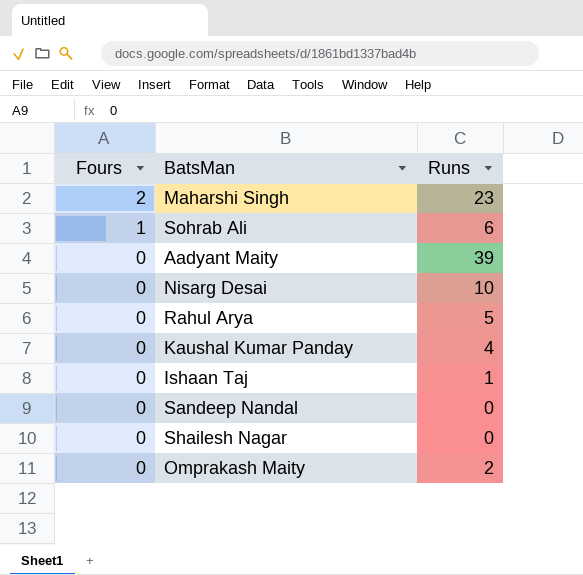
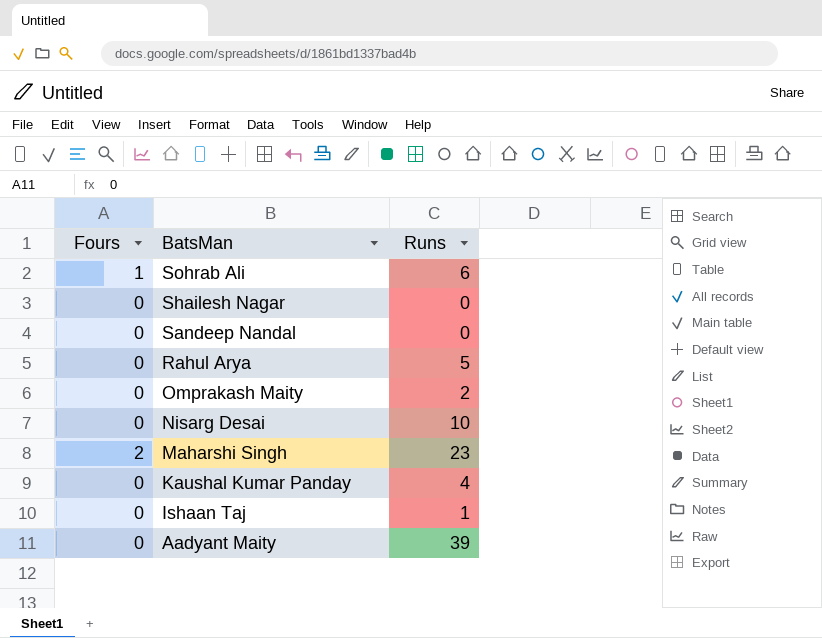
row order: Fours descending -> BatsMan descending

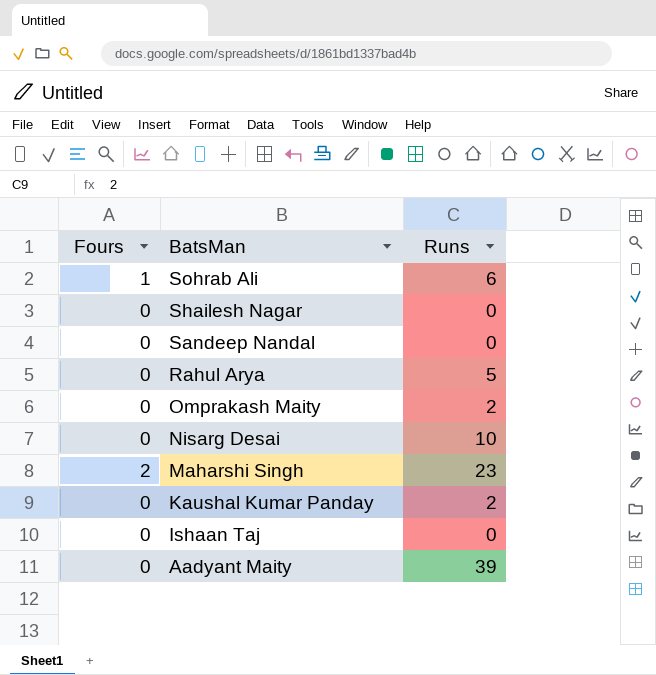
Kaushal Kumar Panday | Runs: 4 -> 2
Ishaan Taj | Runs: 1 -> 0

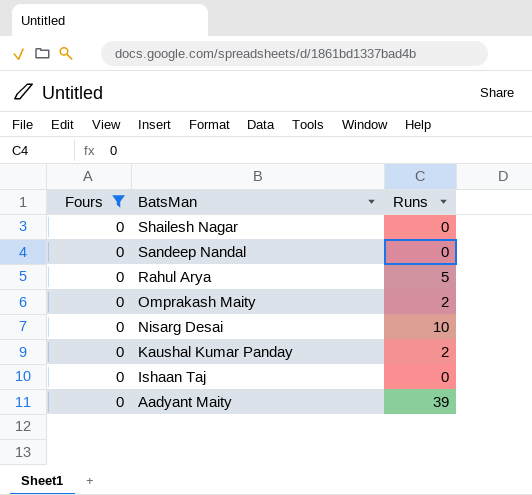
filter: none -> Fours = 0

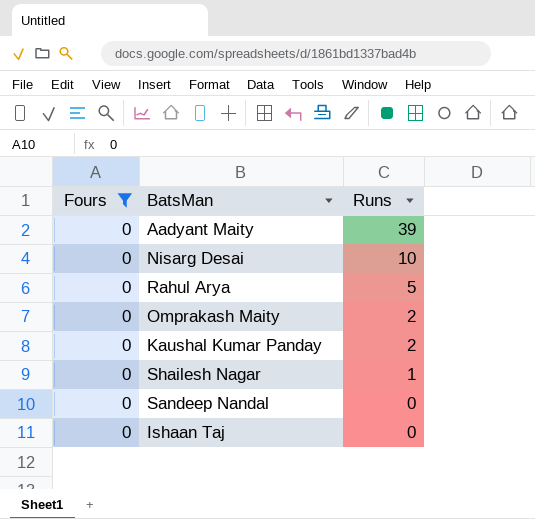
row order: BatsMan descending -> Runs descending
Shailesh Nagar | Runs: 0 -> 1

